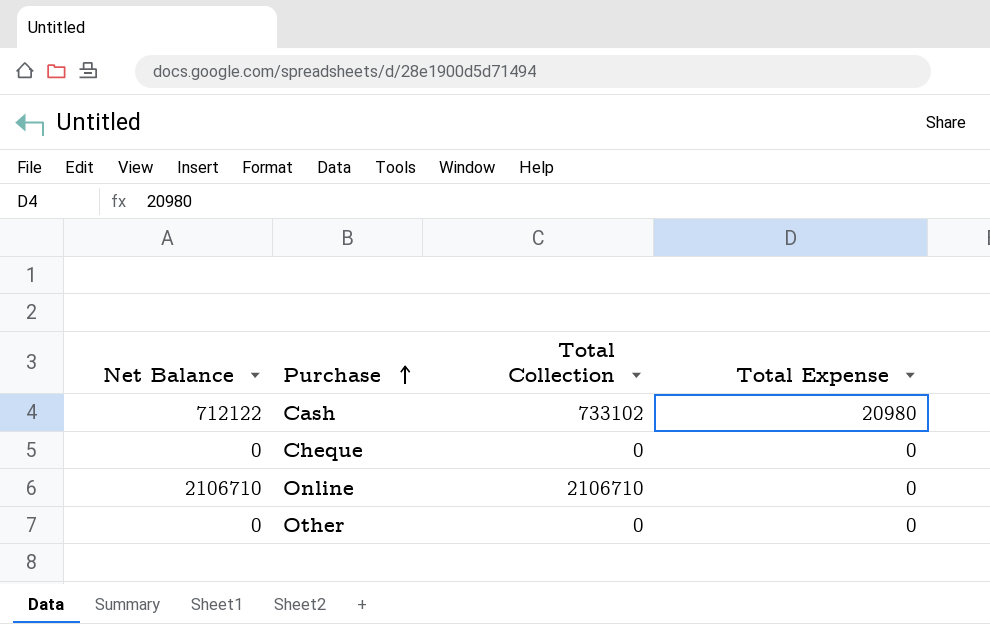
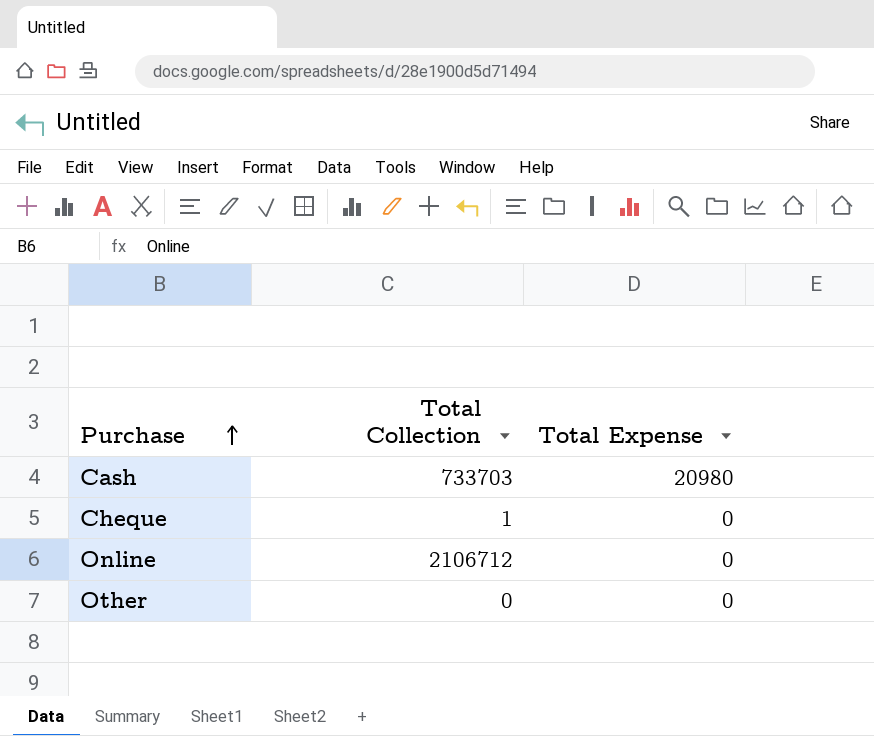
column Net Balance | formula: [Total Collection] - [Total Expense] -> none
Cash | Total Collection: 733102 -> 733703
Cheque | Total Collection: 0 -> 1
Online | Total Collection: 2106710 -> 2106712

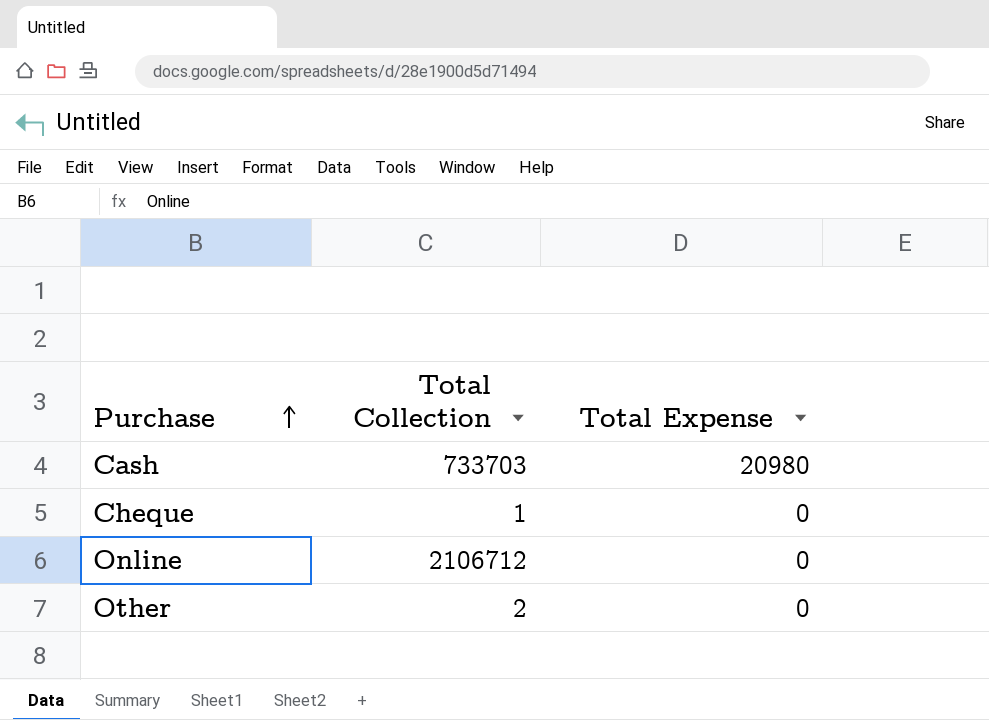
Other | Total Collection: 0 -> 2

